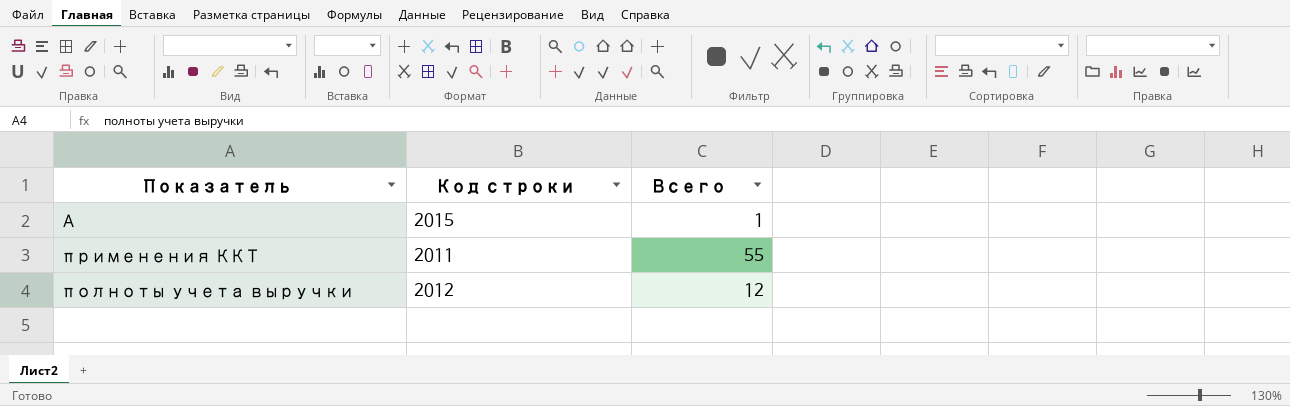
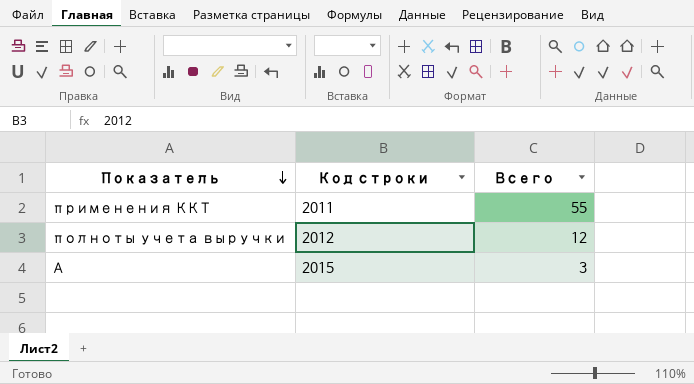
row order: none -> Показатель descending
А | Всего: 1 -> 3

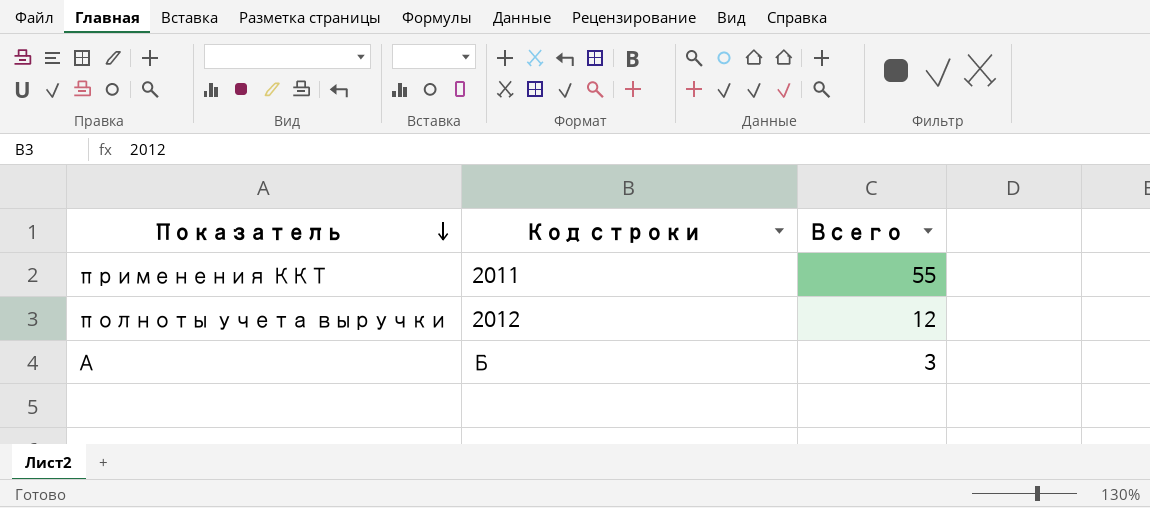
А | Код строки: 2015 -> Б

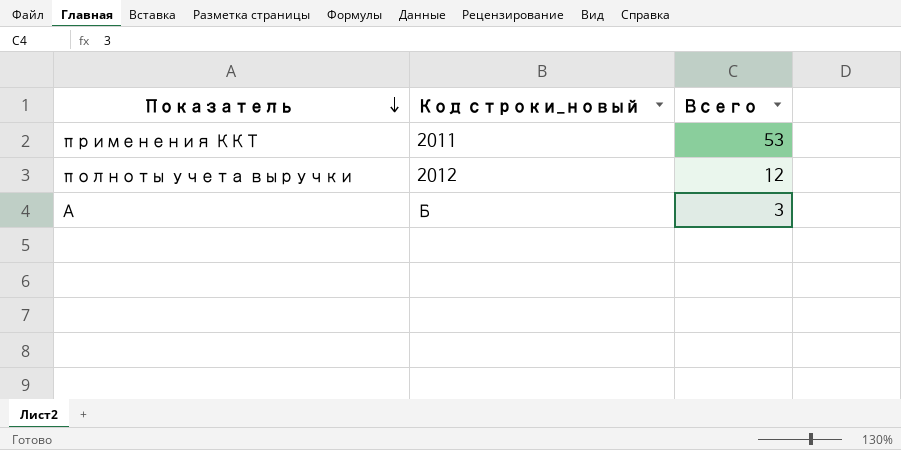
column name: Код строки -> Код строки_новый
применения ККТ | Всего: 55 -> 53

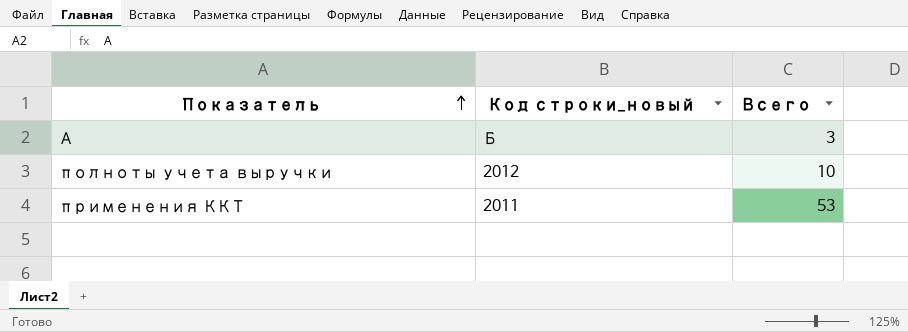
row order: Показатель descending -> Показатель ascending
полноты учета выручки | Всего: 12 -> 10

